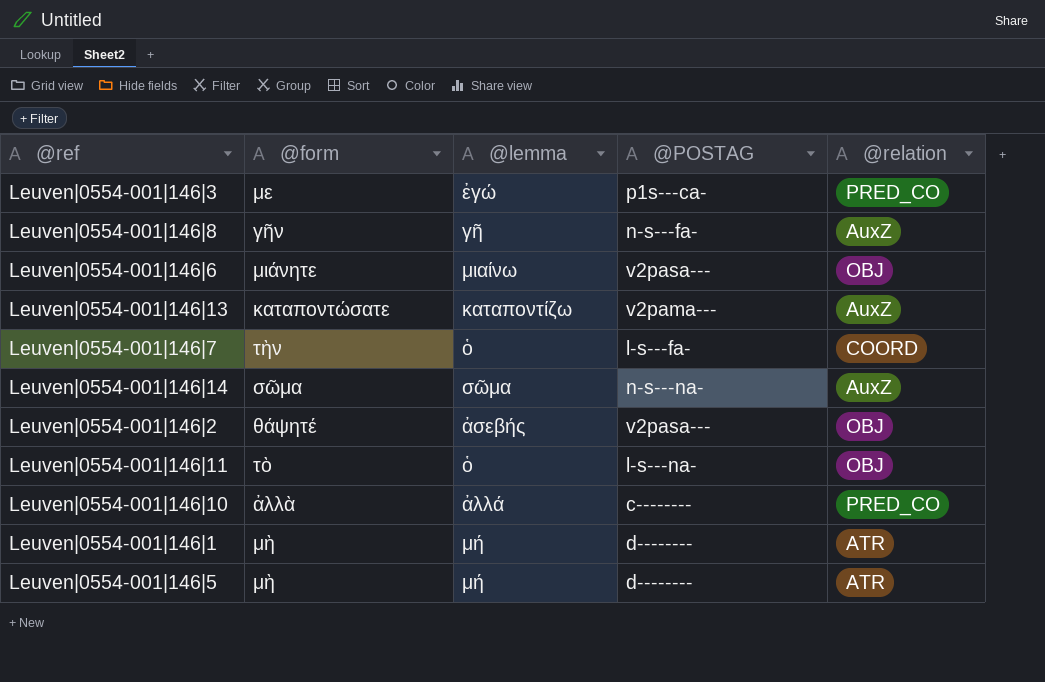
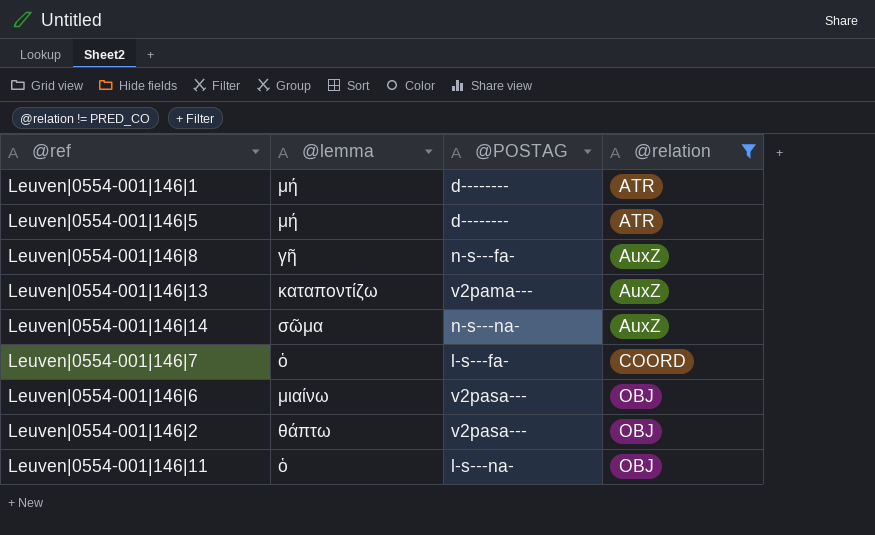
filter: none -> @relation != PRED_CO
row order: none -> @relation ascending
column @form | position: 2 -> none
Leuven|0554-001|146|2 | @lemma: ἀσεβής -> θάπτω

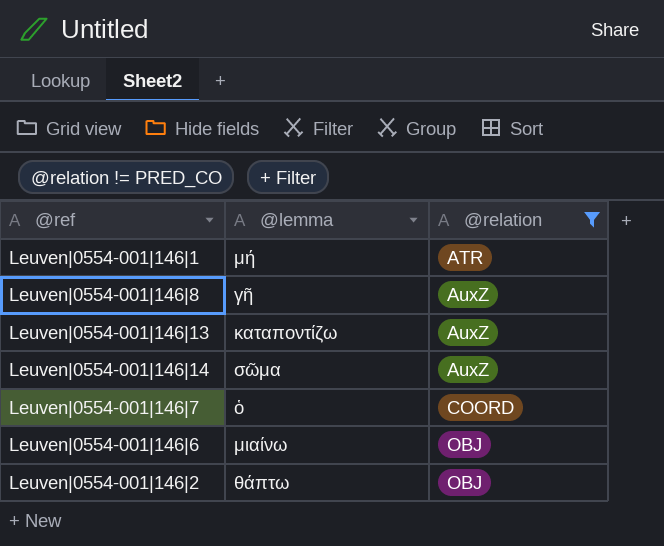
column @POSTAG | position: 3 -> none
row Leuven|0554-001|146|5: μή | d-------- | ATR -> none
row Leuven|0554-001|146|11: ὁ | l-s---na- | OBJ -> none

